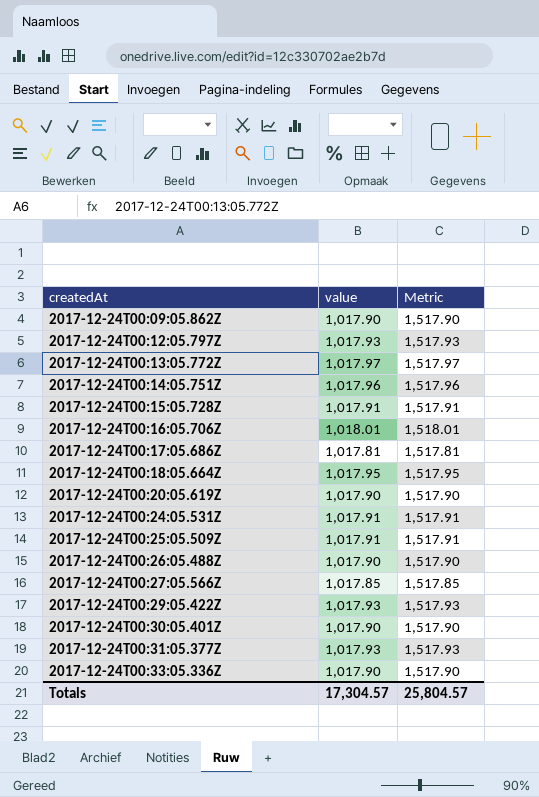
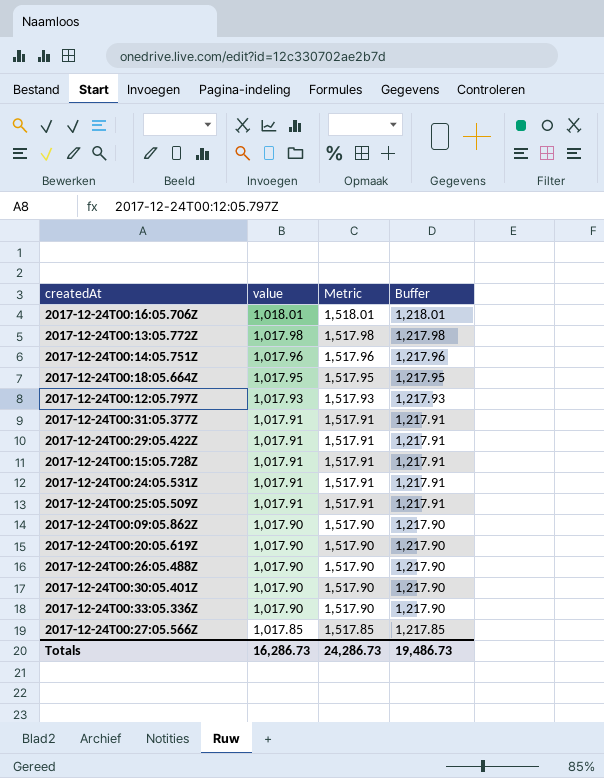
row order: createdAt ascending -> value descending
column Buffer | formula: none -> [value] + 200
row 2017-12-24T00:17:05.686Z: 1,017.81 | 1,517.81 -> none
2017-12-24T00:13:05.772Z | value: 1,017.97 -> 1,017.98
2017-12-24T00:13:05.772Z | Metric: 1,517.97 -> 1,517.98
2017-12-24T00:31:05.377Z | value: 1,017.93 -> 1,017.91
2017-12-24T00:31:05.377Z | Metric: 1,517.93 -> 1,517.91
2017-12-24T00:29:05.422Z | value: 1,017.93 -> 1,017.91
2017-12-24T00:29:05.422Z | Metric: 1,517.93 -> 1,517.91
Totals | value: 17,304.57 -> 16,286.73
Totals | Metric: 25,804.57 -> 24,286.73

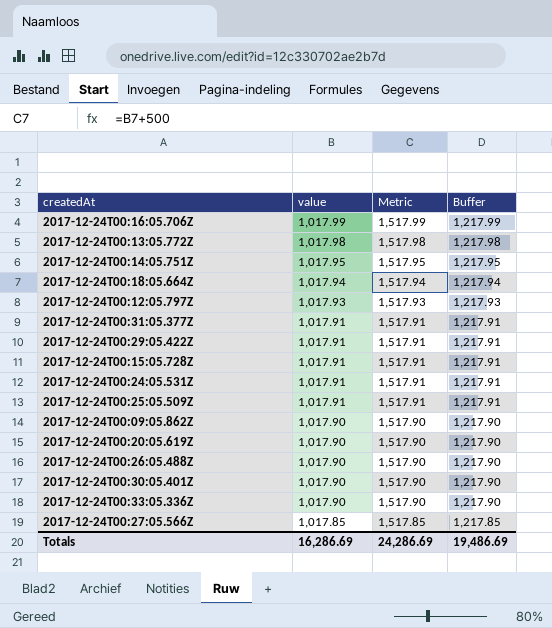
2017-12-24T00:16:05.706Z | value: 1,018.01 -> 1,017.99
2017-12-24T00:16:05.706Z | Metric: 1,518.01 -> 1,517.99
2017-12-24T00:16:05.706Z | Buffer: 1,218.01 -> 1,217.99
2017-12-24T00:14:05.751Z | value: 1,017.96 -> 1,017.95
2017-12-24T00:14:05.751Z | Metric: 1,517.96 -> 1,517.95
2017-12-24T00:14:05.751Z | Buffer: 1,217.96 -> 1,217.95
2017-12-24T00:18:05.664Z | value: 1,017.95 -> 1,017.94
2017-12-24T00:18:05.664Z | Metric: 1,517.95 -> 1,517.94
2017-12-24T00:18:05.664Z | Buffer: 1,217.95 -> 1,217.94
Totals | value: 16,286.73 -> 16,286.69
Totals | Metric: 24,286.73 -> 24,286.69
Totals | Buffer: 19,486.73 -> 19,486.69

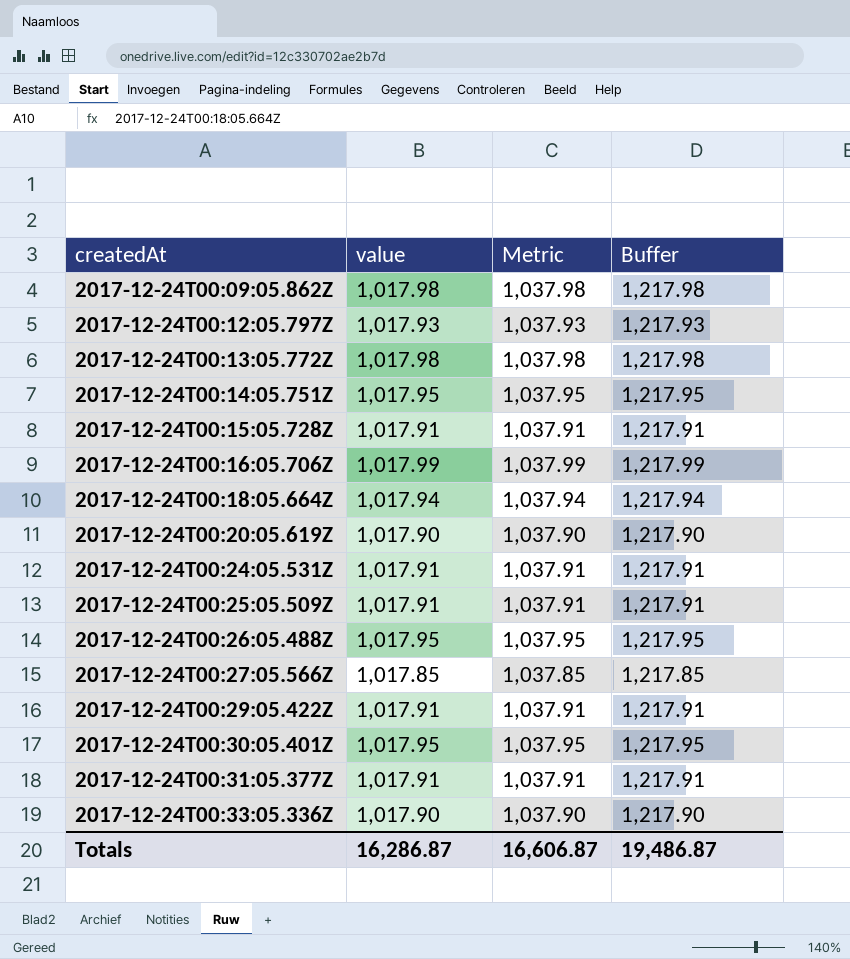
row order: value descending -> createdAt ascending
column Metric | formula: [value] + 500 -> [value] + 20
2017-12-24T00:09:05.862Z | value: 1,017.90 -> 1,017.98
2017-12-24T00:09:05.862Z | Buffer: 1,217.90 -> 1,217.98
2017-12-24T00:26:05.488Z | value: 1,017.90 -> 1,017.95
2017-12-24T00:26:05.488Z | Buffer: 1,217.90 -> 1,217.95
2017-12-24T00:30:05.401Z | value: 1,017.90 -> 1,017.95
2017-12-24T00:30:05.401Z | Buffer: 1,217.90 -> 1,217.95
Totals | value: 16,286.69 -> 16,286.87
Totals | Metric: 24,286.69 -> 16,606.87
Totals | Buffer: 19,486.69 -> 19,486.87

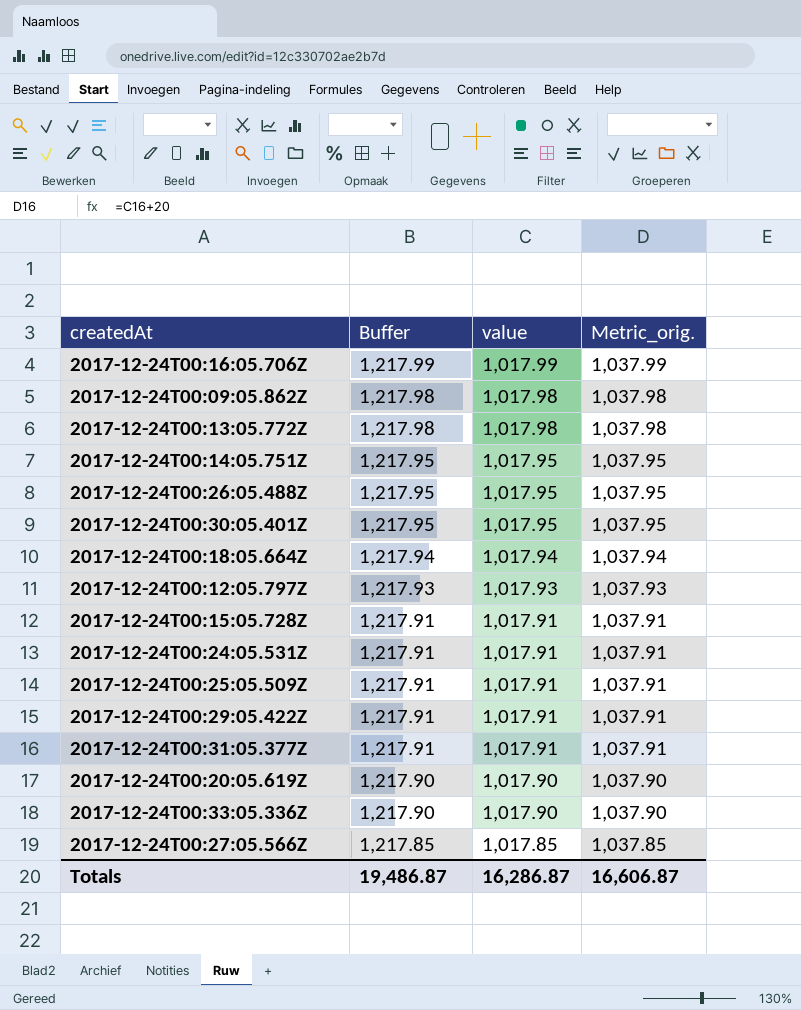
row order: createdAt ascending -> Buffer descending
column Buffer | position: 4 -> 2
column name: Metric -> Metric_orig.

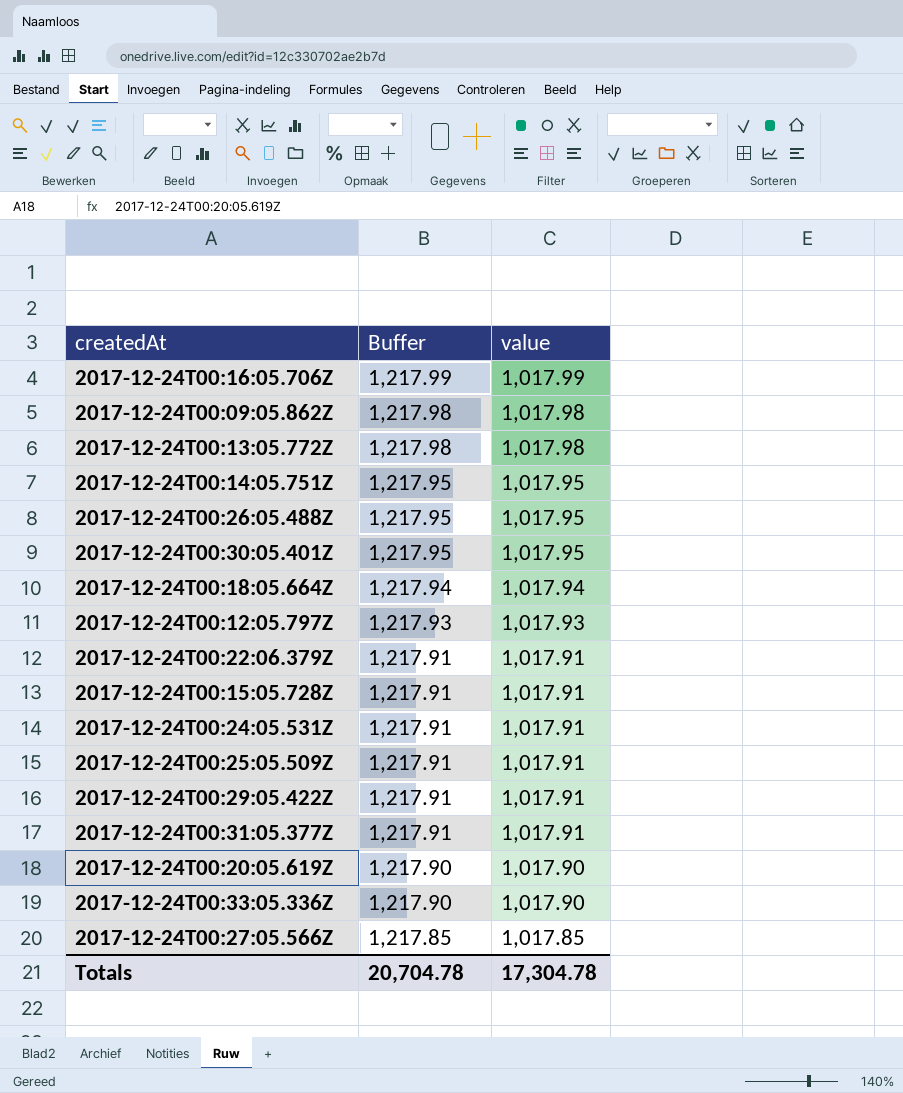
column Metric_orig. | formula: [value] + 20 -> none
row 2017-12-24T00:22:06.379Z: none -> 1,217.91 | 1,017.91
Totals | Buffer: 19,486.87 -> 20,704.78
Totals | value: 16,286.87 -> 17,304.78

